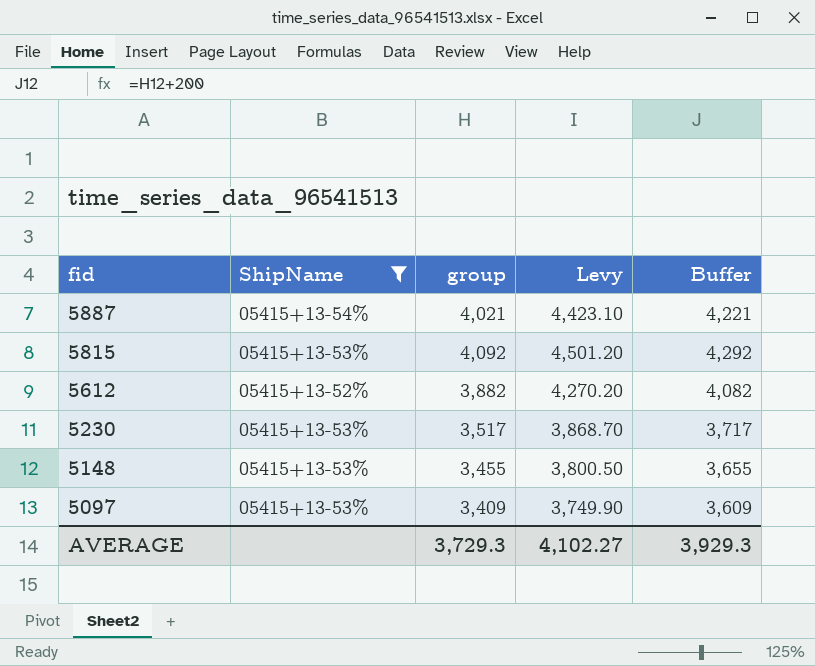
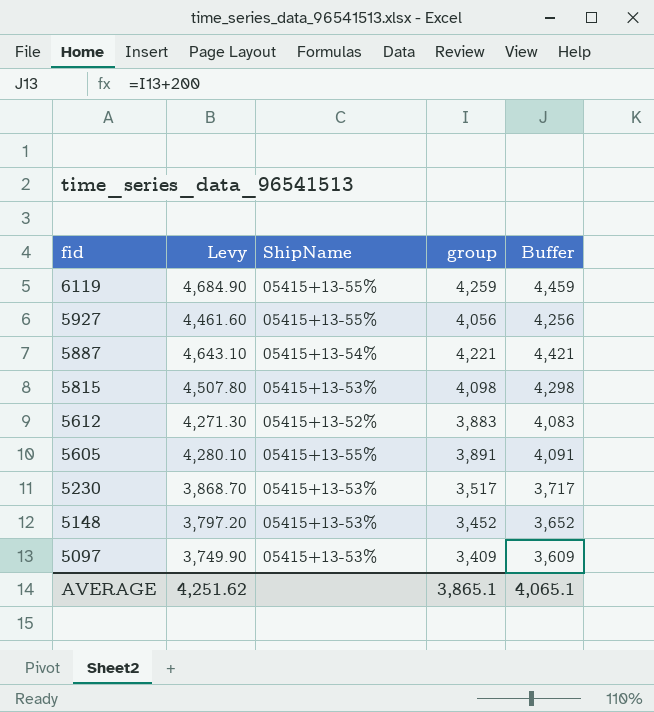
filter: ShipName != 05415+13-55% -> none
column Levy | position: 4 -> 2
5887 | Levy: 4,423.10 -> 4,643.10
5887 | group: 4,021 -> 4,221
5887 | Buffer: 4,221 -> 4,421
5815 | Levy: 4,501.20 -> 4,507.80
5815 | group: 4,092 -> 4,098
5815 | Buffer: 4,292 -> 4,298
5612 | Levy: 4,270.20 -> 4,271.30
5612 | group: 3,882 -> 3,883
5612 | Buffer: 4,082 -> 4,083
5148 | Levy: 3,800.50 -> 3,797.20
5148 | group: 3,455 -> 3,452
5148 | Buffer: 3,655 -> 3,652
AVERAGE | Levy: 4,102.27 -> 4,251.62
AVERAGE | group: 3,729.3 -> 3,865.1
AVERAGE | Buffer: 3,929.3 -> 4,065.1

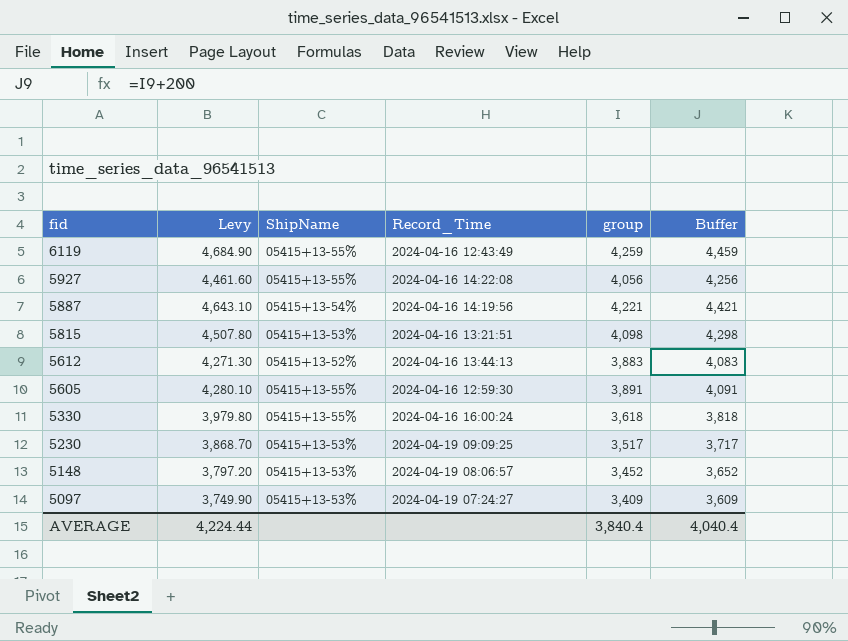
column Record_Time | position: none -> 4
row 5330: none -> 3,979.80 | 05415+13-55% | 2024-04-16 16:00:24 | 3,618 | 3,818
AVERAGE | Levy: 4,251.62 -> 4,224.44
AVERAGE | group: 3,865.1 -> 3,840.4
AVERAGE | Buffer: 4,065.1 -> 4,040.4

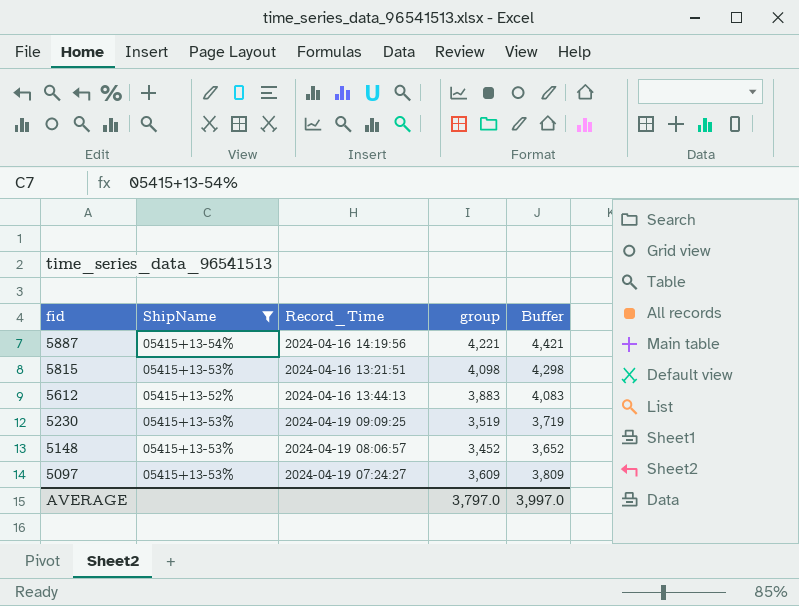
filter: none -> ShipName != 05415+13-55%
column Levy | formula: [group] * 1.1 -> none
5230 | group: 3,517 -> 3,519
5230 | Buffer: 3,717 -> 3,719
5097 | group: 3,409 -> 3,609
5097 | Buffer: 3,609 -> 3,809
AVERAGE | group: 3,840.4 -> 3,797.0
AVERAGE | Buffer: 4,040.4 -> 3,997.0

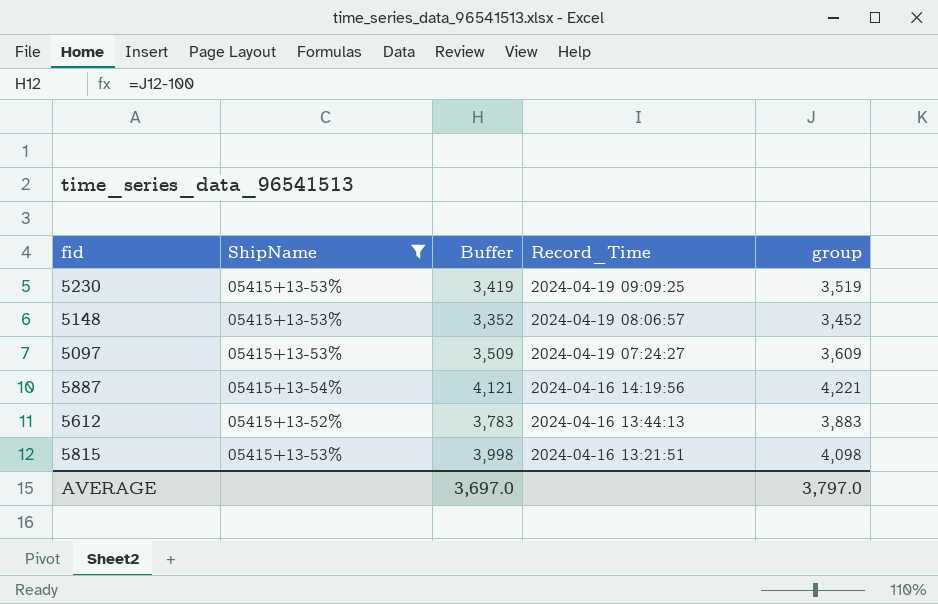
row order: fid descending -> Record_Time descending
column Buffer | formula: [group] + 200 -> [group] - 100
column Buffer | position: 5 -> 3
AVERAGE | Buffer: 3,997.0 -> 3,697.0

